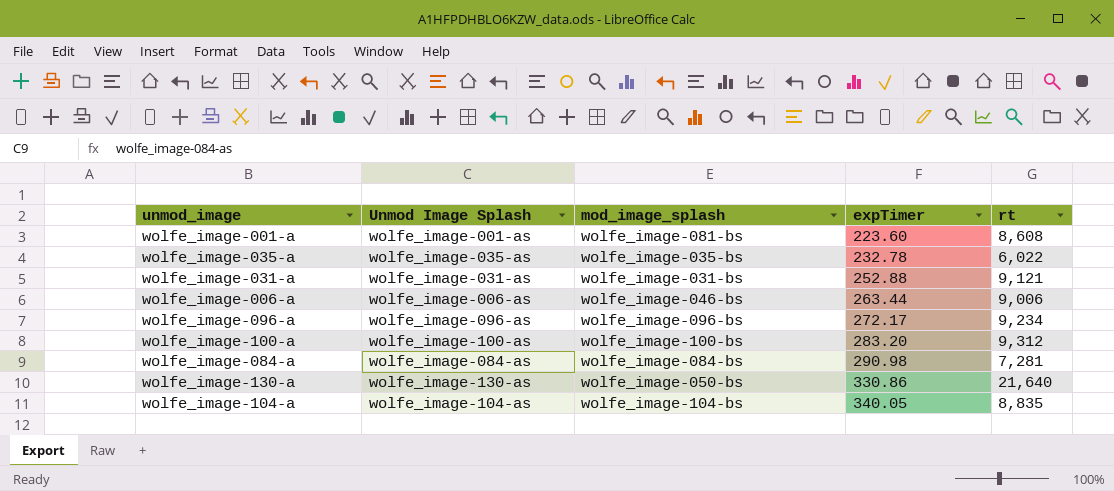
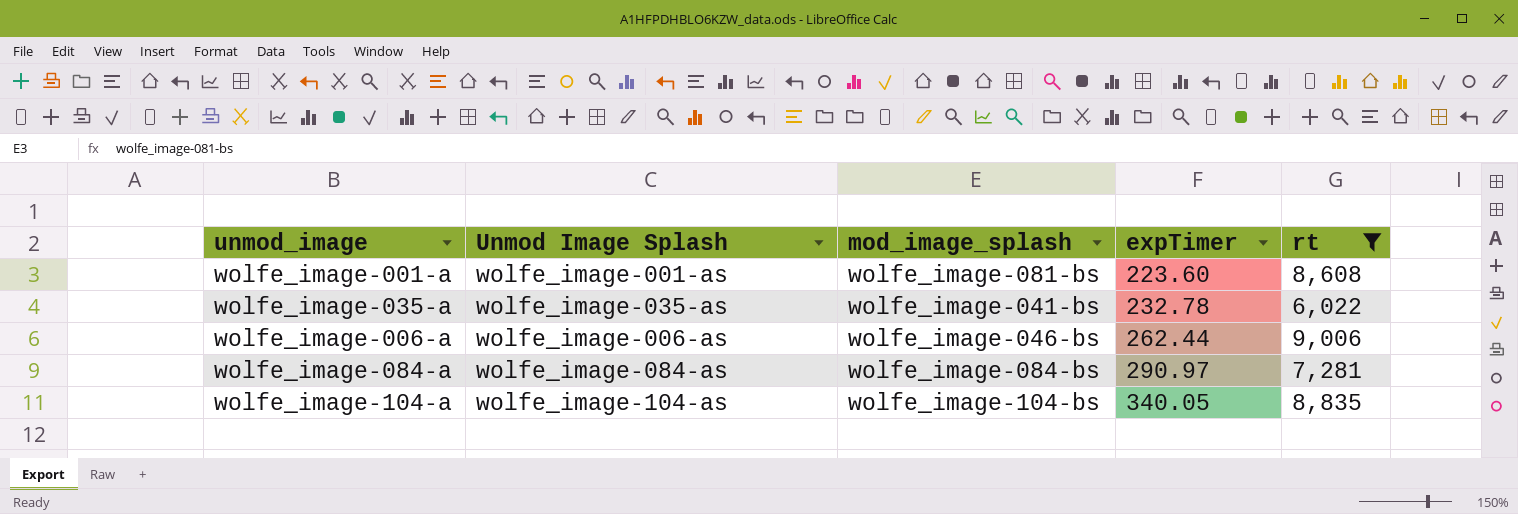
filter: none -> rt <= 9,006
wolfe_image-035-a | mod_image_splash: wolfe_image-035-bs -> wolfe_image-041-bs
wolfe_image-006-a | expTimer: 263.44 -> 262.44
wolfe_image-084-a | expTimer: 290.98 -> 290.97

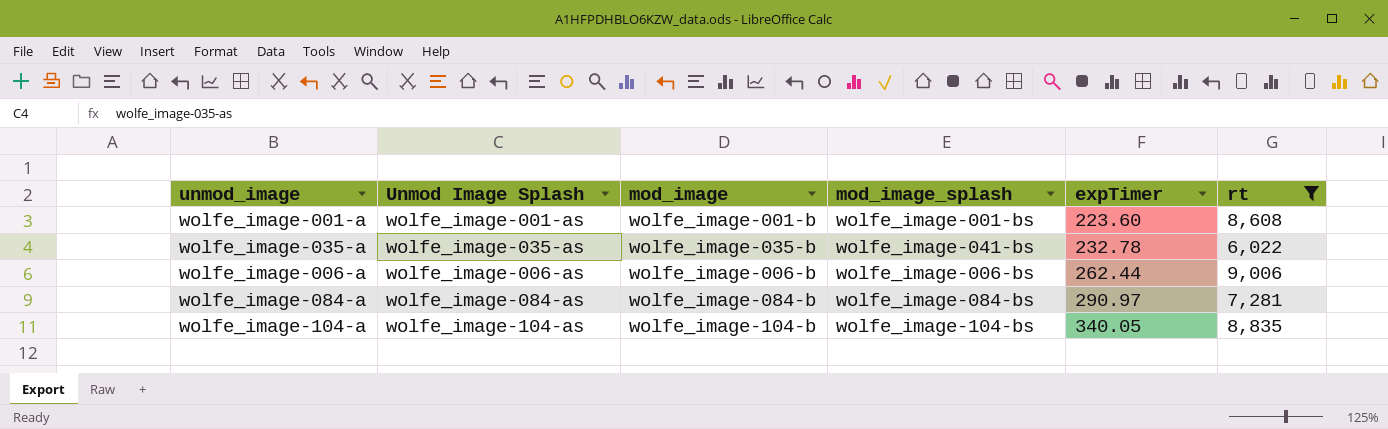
column mod_image | position: none -> 3
wolfe_image-001-a | mod_image_splash: wolfe_image-081-bs -> wolfe_image-001-bs
wolfe_image-006-a | mod_image_splash: wolfe_image-046-bs -> wolfe_image-006-bs

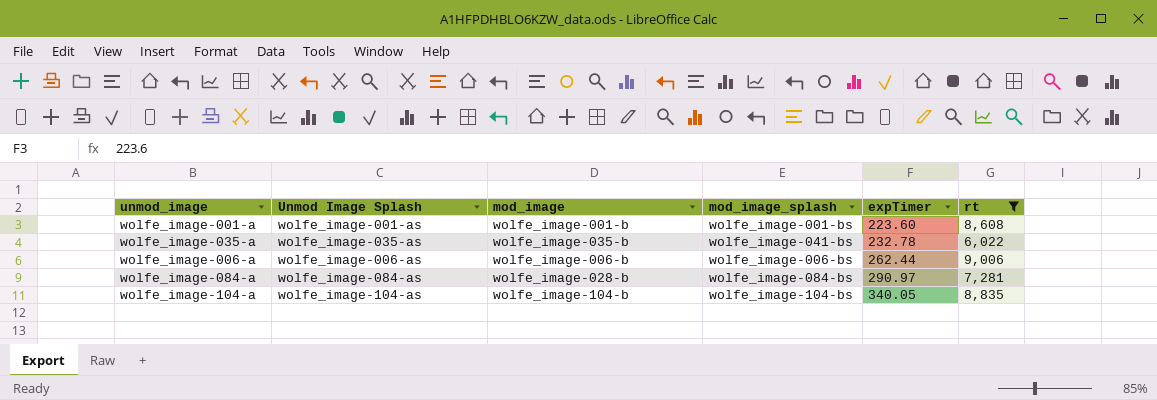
wolfe_image-084-a | mod_image: wolfe_image-084-b -> wolfe_image-028-b

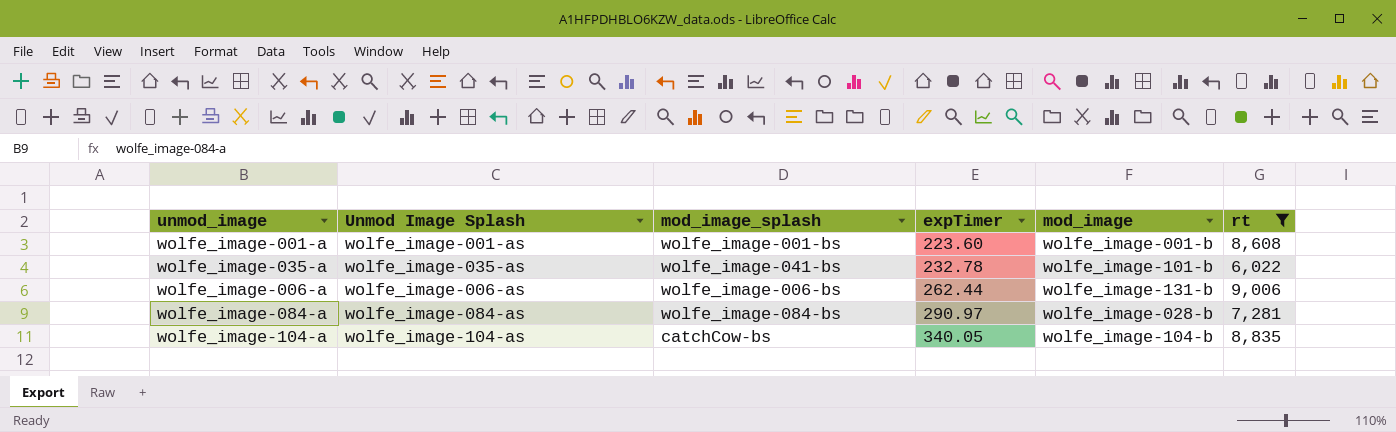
column mod_image | position: 3 -> 5
wolfe_image-035-a | mod_image: wolfe_image-035-b -> wolfe_image-101-b
wolfe_image-006-a | mod_image: wolfe_image-006-b -> wolfe_image-131-b
wolfe_image-104-a | mod_image_splash: wolfe_image-104-bs -> catchCow-bs

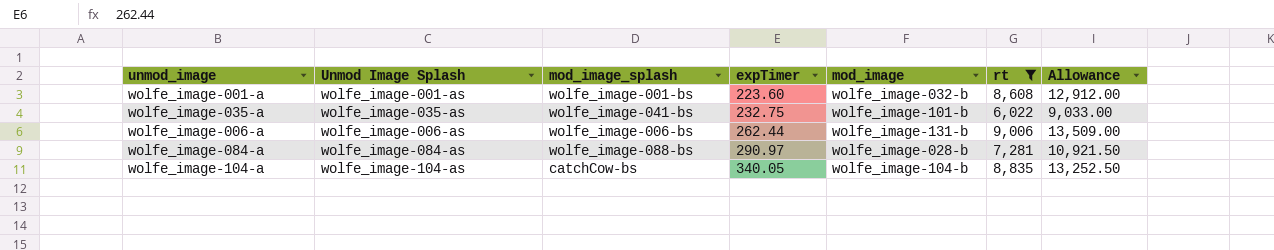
column Allowance | formula: none -> [rt] * 1.5
wolfe_image-001-a | mod_image: wolfe_image-001-b -> wolfe_image-032-b
wolfe_image-035-a | expTimer: 232.78 -> 232.75
wolfe_image-084-a | mod_image_splash: wolfe_image-084-bs -> wolfe_image-088-bs

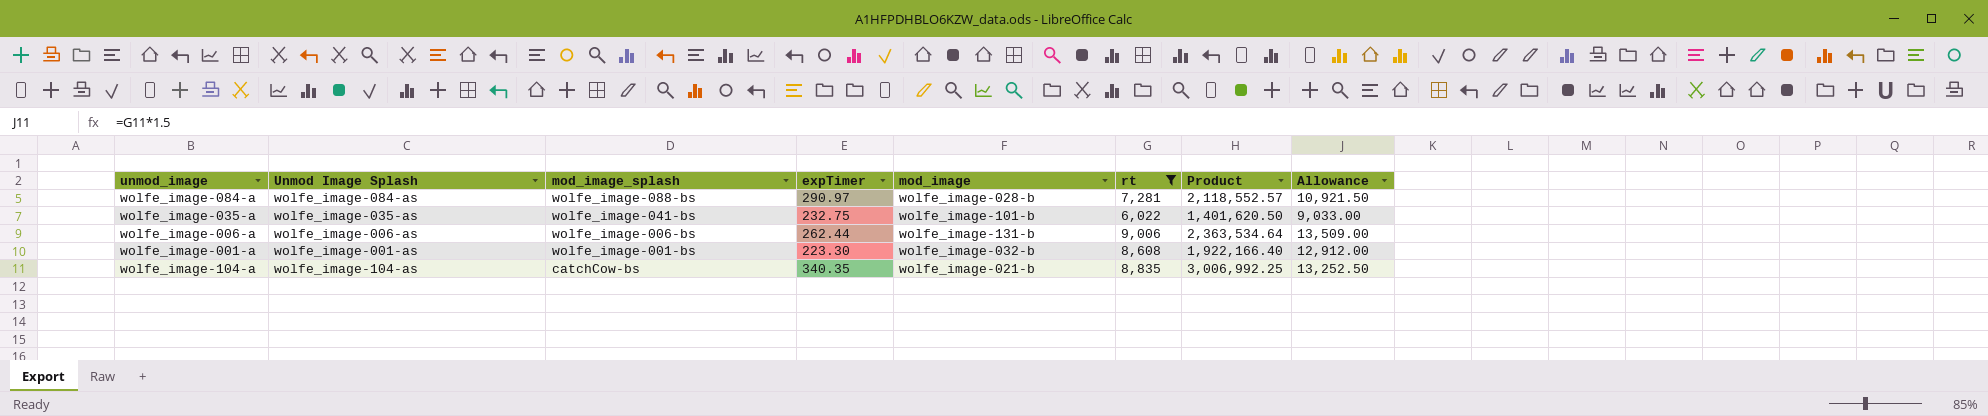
row order: expTimer ascending -> mod_image_splash descending
column Product | formula: none -> [expTimer] * [rt]
wolfe_image-001-a | expTimer: 223.60 -> 223.30
wolfe_image-104-a | expTimer: 340.05 -> 340.35
wolfe_image-104-a | mod_image: wolfe_image-104-b -> wolfe_image-021-b

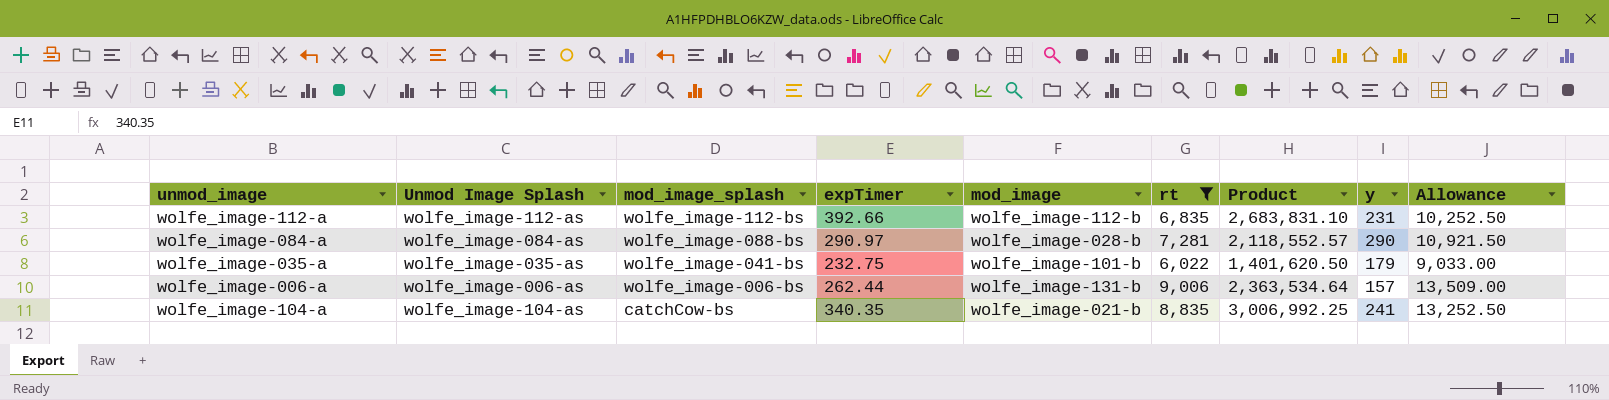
column y | position: none -> 8
row wolfe_image-001-a: wolfe_image-001-as | wolfe_image-001-bs | 223.30 | wolfe_image-032-b | 8,608 | 1,922,166.40 | 12,912.00 -> none
row wolfe_image-112-a: none -> wolfe_image-112-as | wolfe_image-112-bs | 392.66 | wolfe_image-112-b | 6,835 | 2,683,831.10 | 231 | 10,252.50

